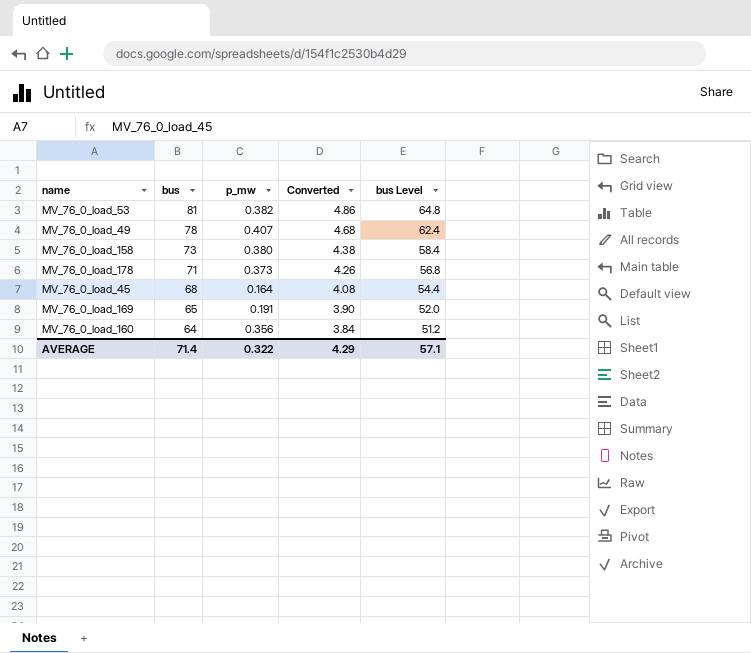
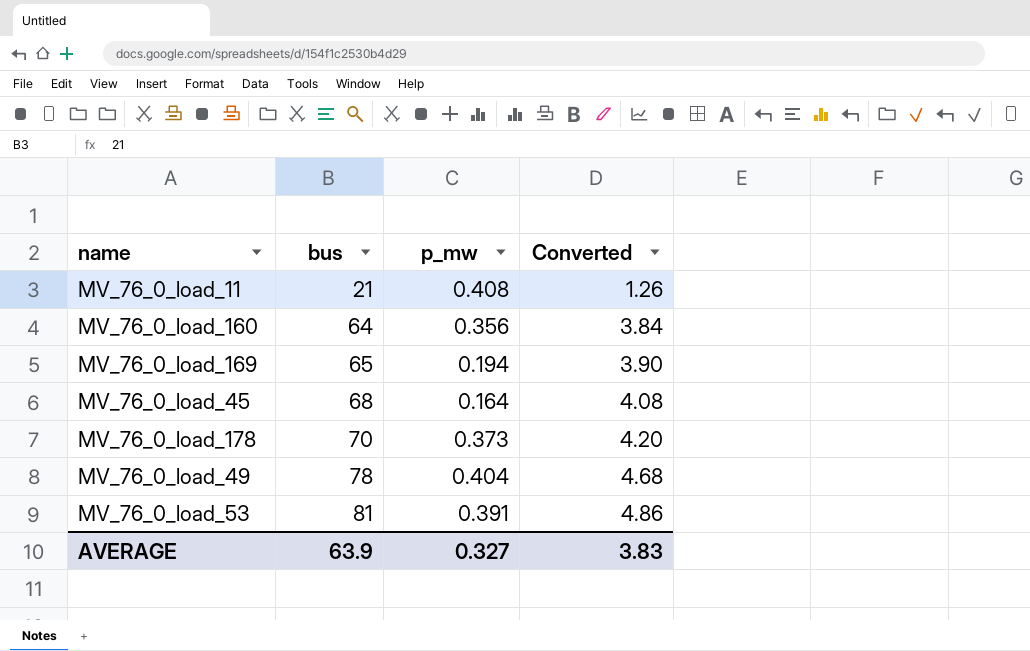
row order: bus descending -> bus ascending
column bus Level | formula: [bus] * 0.8 -> none
row MV_76_0_load_158: 73 | 0.380 | 4.38 | 58.4 -> none
row MV_76_0_load_11: none -> 21 | 0.408 | 1.26
MV_76_0_load_169 | p_mw: 0.191 -> 0.194
MV_76_0_load_178 | bus: 71 -> 70
MV_76_0_load_178 | Converted: 4.26 -> 4.20
MV_76_0_load_49 | p_mw: 0.407 -> 0.404
MV_76_0_load_53 | p_mw: 0.382 -> 0.391
AVERAGE | bus: 71.4 -> 63.9
AVERAGE | p_mw: 0.322 -> 0.327
AVERAGE | Converted: 4.29 -> 3.83

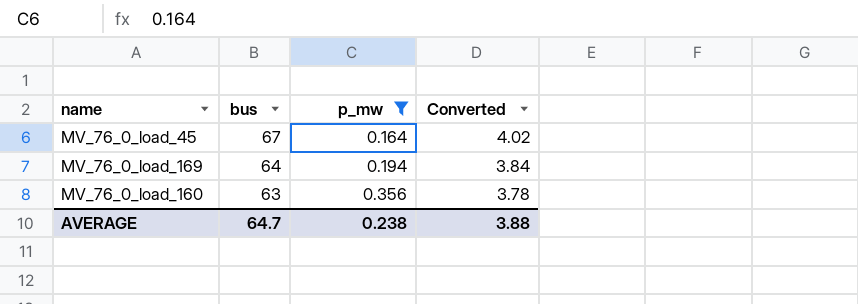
filter: none -> p_mw <= 0.356
row order: bus ascending -> bus descending
MV_76_0_load_45 | bus: 68 -> 67
MV_76_0_load_45 | Converted: 4.08 -> 4.02
MV_76_0_load_169 | bus: 65 -> 64
MV_76_0_load_169 | Converted: 3.90 -> 3.84
MV_76_0_load_160 | bus: 64 -> 63
MV_76_0_load_160 | Converted: 3.84 -> 3.78
AVERAGE | bus: 63.9 -> 64.7
AVERAGE | p_mw: 0.327 -> 0.238
AVERAGE | Converted: 3.83 -> 3.88

